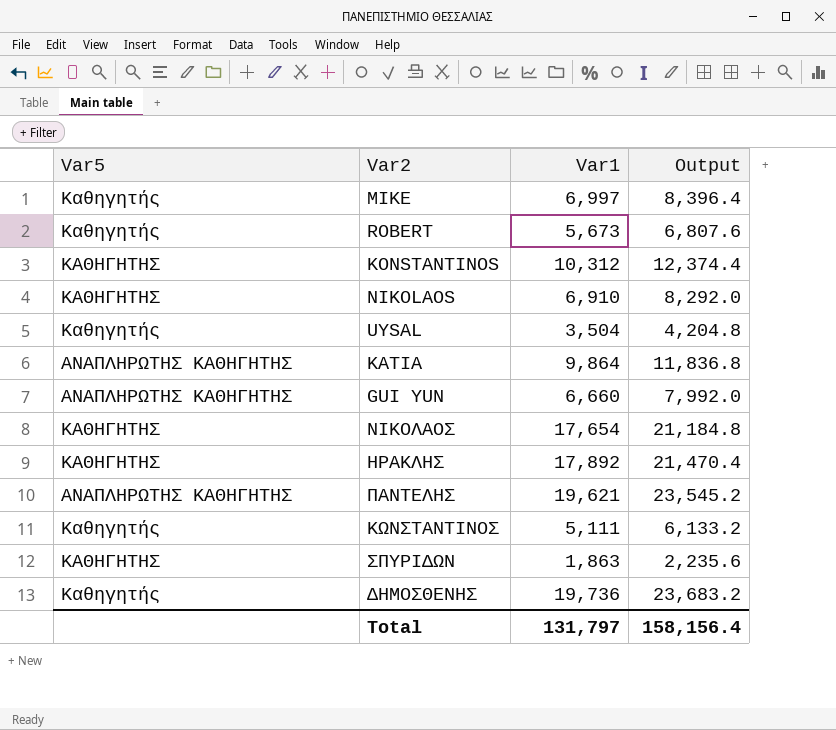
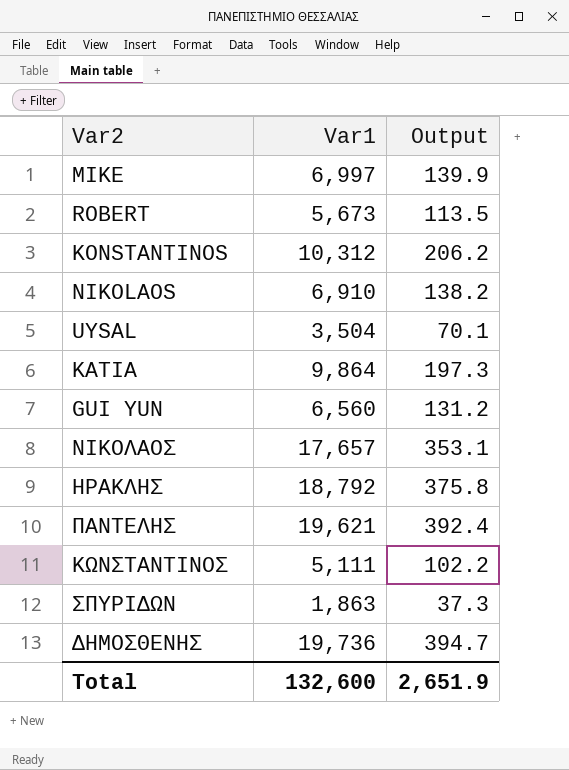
column Var5 | position: 1 -> none
column Output | formula: [Var1] * 1.2 -> [Var1] * 0.02
GUI YUN | Var1: 6,660 -> 6,560
ΝΙΚΟΛΑΟΣ | Var1: 17,654 -> 17,657
ΗΡΑΚΛΗΣ | Var1: 17,892 -> 18,792
Total | Var1: 131,797 -> 132,600
Total | Output: 158,156.4 -> 2,651.9

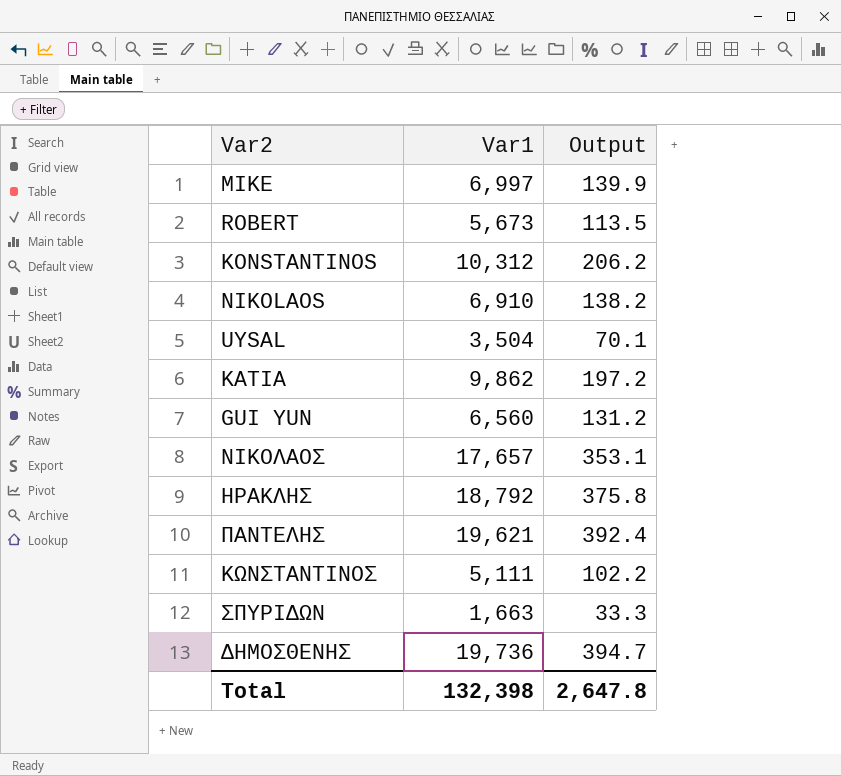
KATIA | Var1: 9,864 -> 9,862
KATIA | Output: 197.3 -> 197.2
ΣΠΥΡΙΔΩΝ | Var1: 1,863 -> 1,663
ΣΠΥΡΙΔΩΝ | Output: 37.3 -> 33.3
Total | Var1: 132,600 -> 132,398
Total | Output: 2,651.9 -> 2,647.8

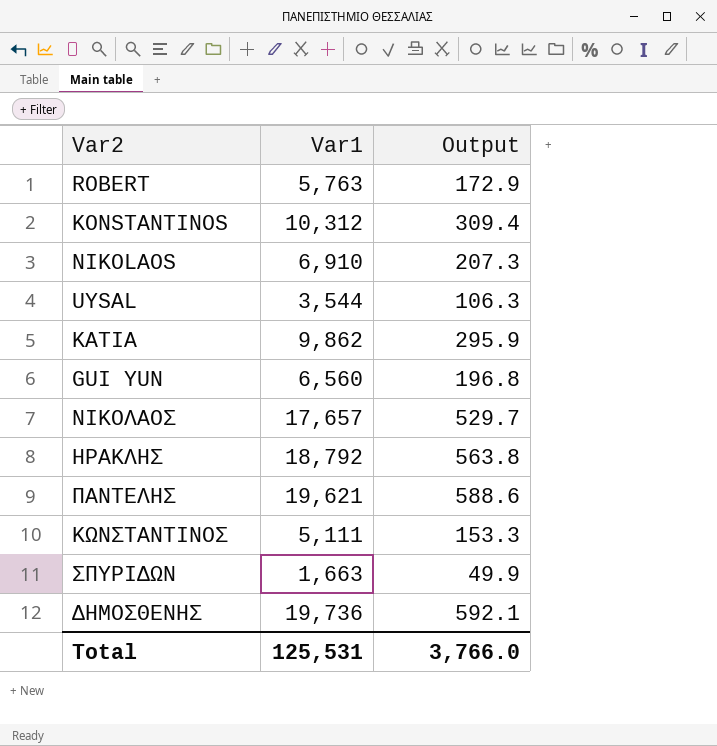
column Output | formula: [Var1] * 0.02 -> [Var1] * 0.03
row MIKE: 6,997 | 139.9 -> none
ROBERT | Var1: 5,673 -> 5,763
UYSAL | Var1: 3,504 -> 3,544
Total | Var1: 132,398 -> 125,531
Total | Output: 2,647.8 -> 3,766.0

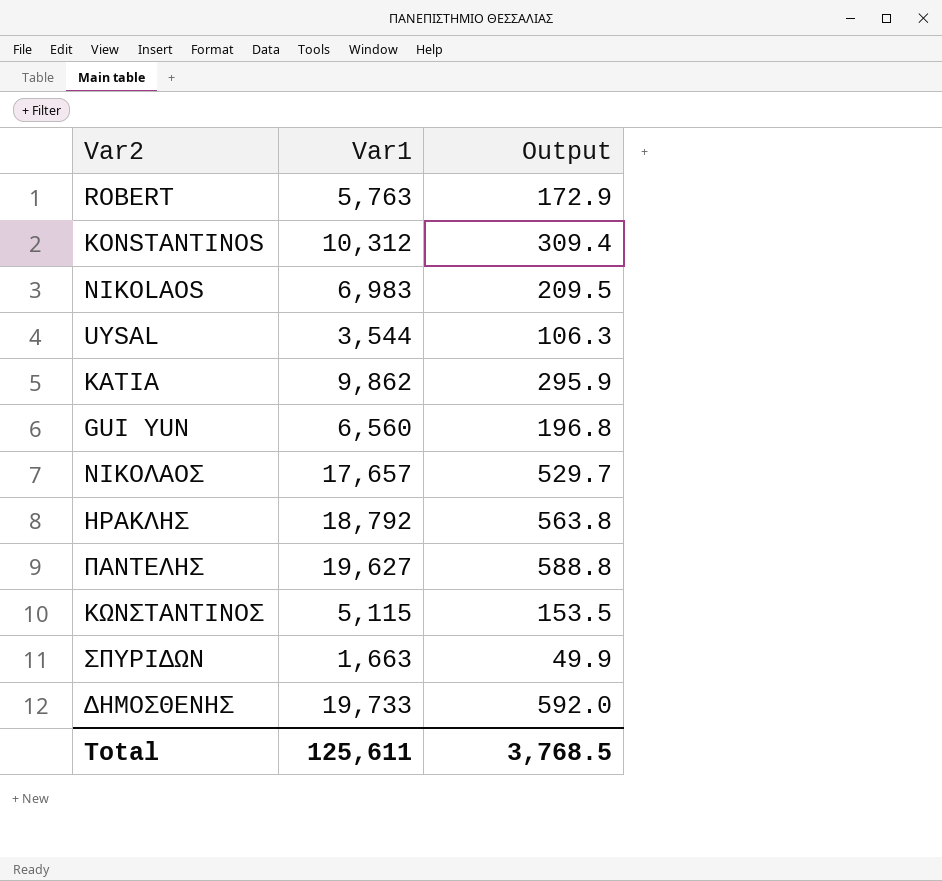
NIKOLAOS | Var1: 6,910 -> 6,983
NIKOLAOS | Output: 207.3 -> 209.5
ΠΑΝΤΕΛΗΣ | Var1: 19,621 -> 19,627
ΠΑΝΤΕΛΗΣ | Output: 588.6 -> 588.8
ΚΩΝΣΤΑΝΤΙΝΟΣ | Var1: 5,111 -> 5,115
ΚΩΝΣΤΑΝΤΙΝΟΣ | Output: 153.3 -> 153.5
ΔΗΜΟΣΘΕΝΗΣ | Var1: 19,736 -> 19,733
ΔΗΜΟΣΘΕΝΗΣ | Output: 592.1 -> 592.0
Total | Var1: 125,531 -> 125,611
Total | Output: 3,766.0 -> 3,768.5

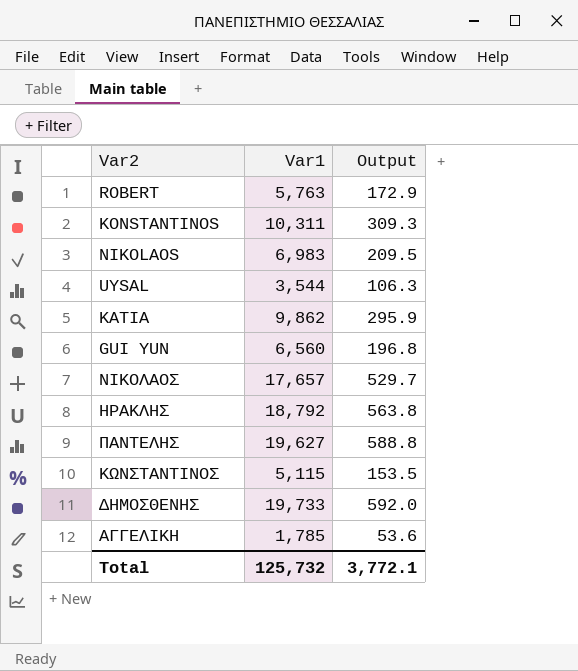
row ΣΠΥΡΙΔΩΝ: 1,663 | 49.9 -> none
KONSTANTINOS | Var1: 10,312 -> 10,311
KONSTANTINOS | Output: 309.4 -> 309.3
row ΑΓΓΕΛΙΚΗ: none -> 1,785 | 53.6
Total | Var1: 125,611 -> 125,732
Total | Output: 3,768.5 -> 3,772.1

